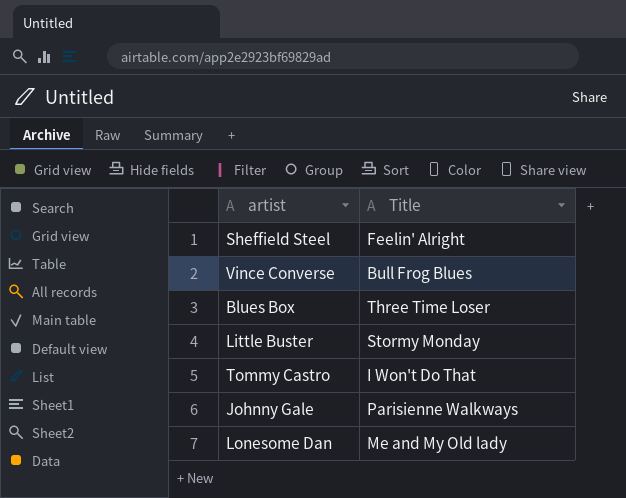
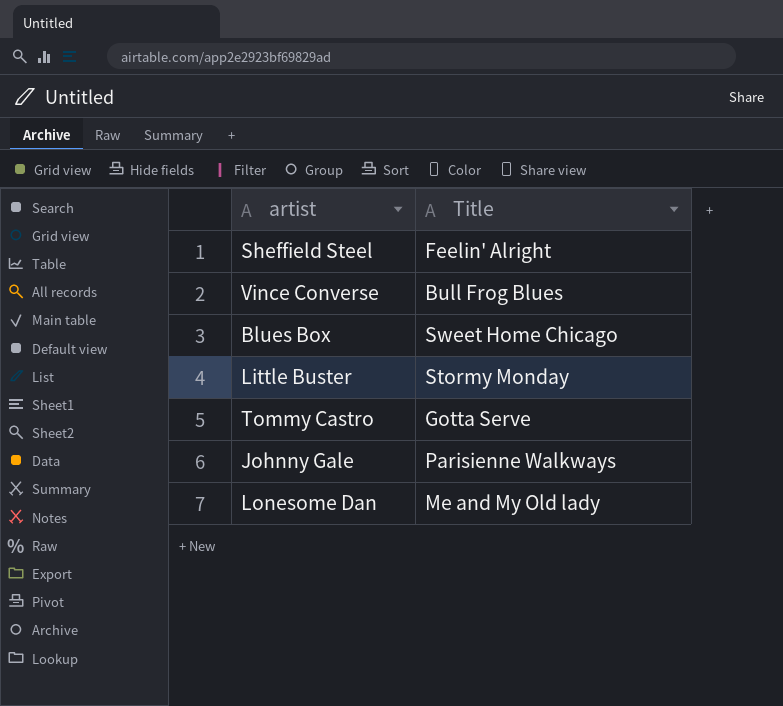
Blues Box | Title: Three Time Loser -> Sweet Home Chicago
Tommy Castro | Title: I Won't Do That -> Gotta Serve

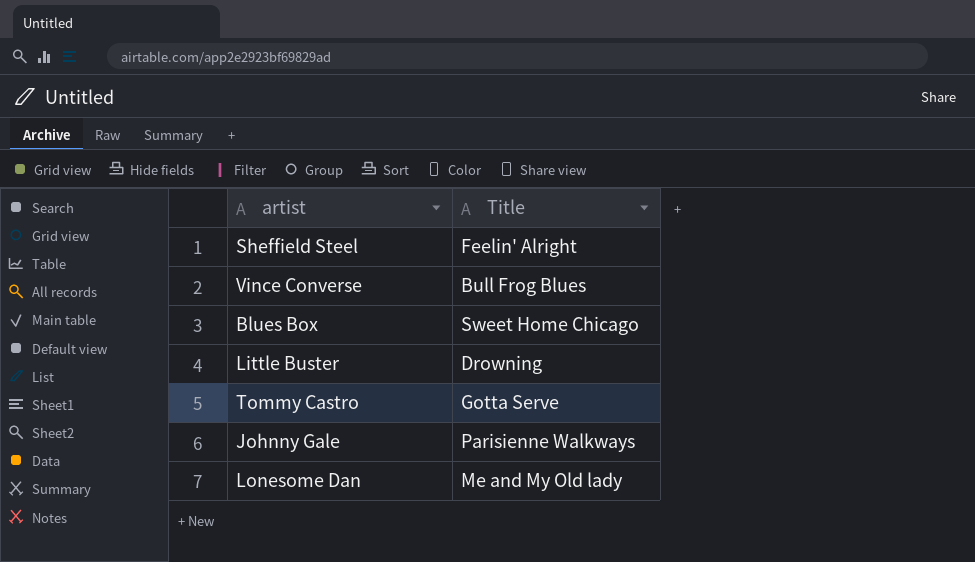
Little Buster | Title: Stormy Monday -> Drowning

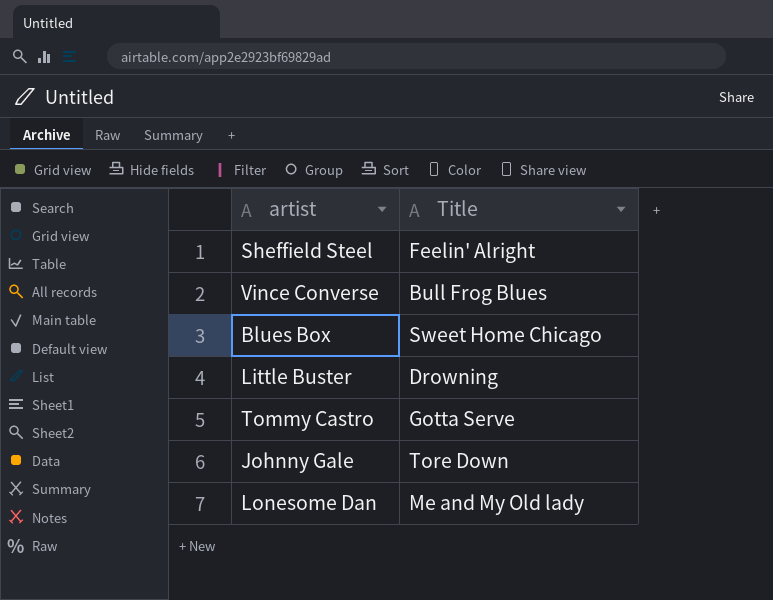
Johnny Gale | Title: Parisienne Walkways -> Tore Down

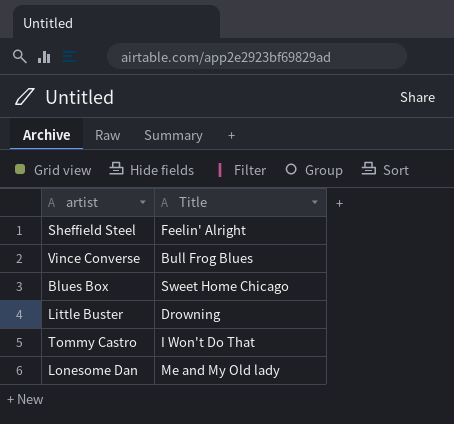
row Johnny Gale: Tore Down -> none
Tommy Castro | Title: Gotta Serve -> I Won't Do That

